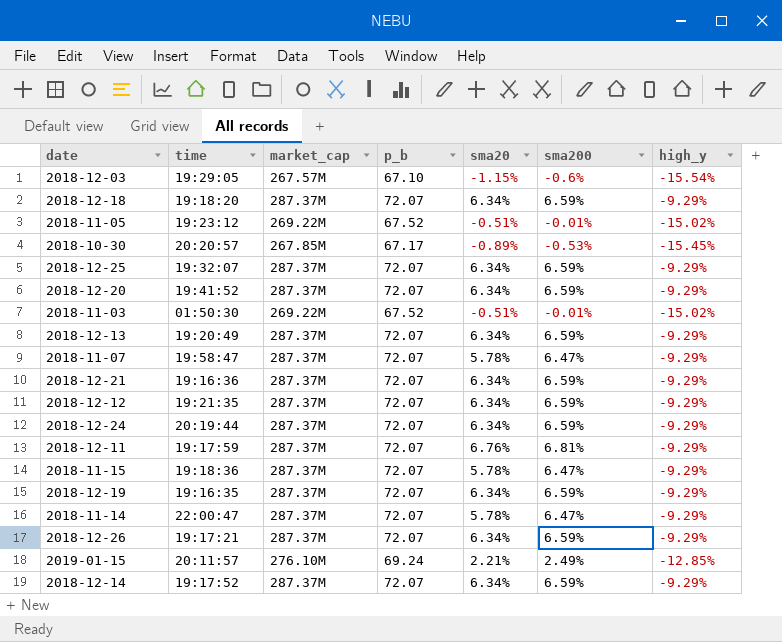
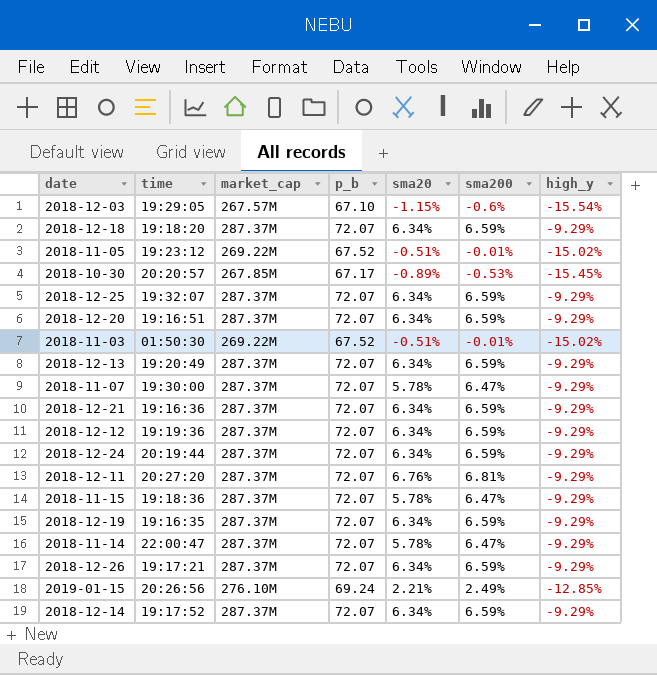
2018-12-20 | time: 19:41:52 -> 19:16:51
2018-11-07 | time: 19:58:47 -> 19:30:00
2018-12-12 | time: 19:21:35 -> 19:19:36
2018-12-11 | time: 19:17:59 -> 20:27:20
2019-01-15 | time: 20:11:57 -> 20:26:56

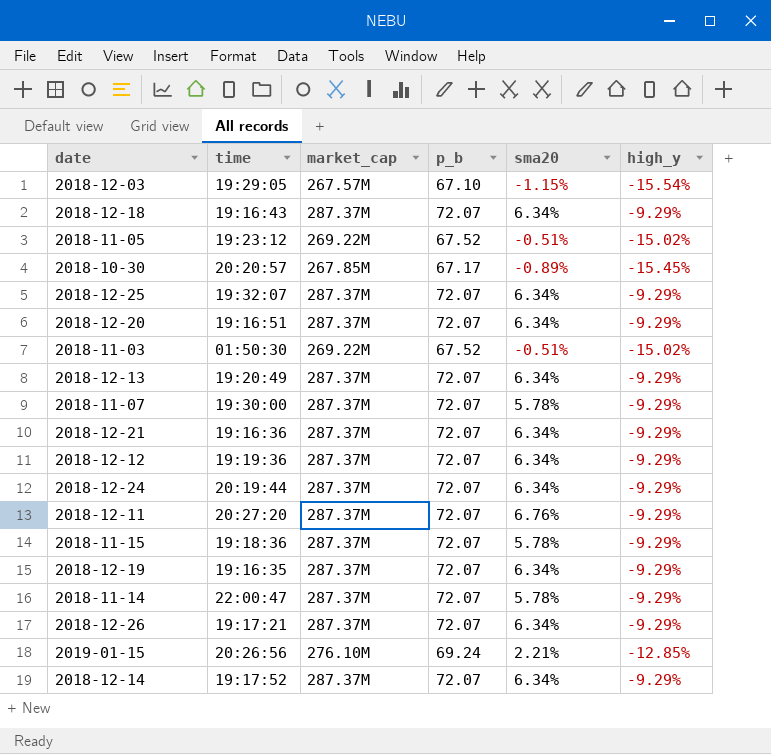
column sma200 | position: 6 -> none
2018-12-18 | time: 19:18:20 -> 19:16:43

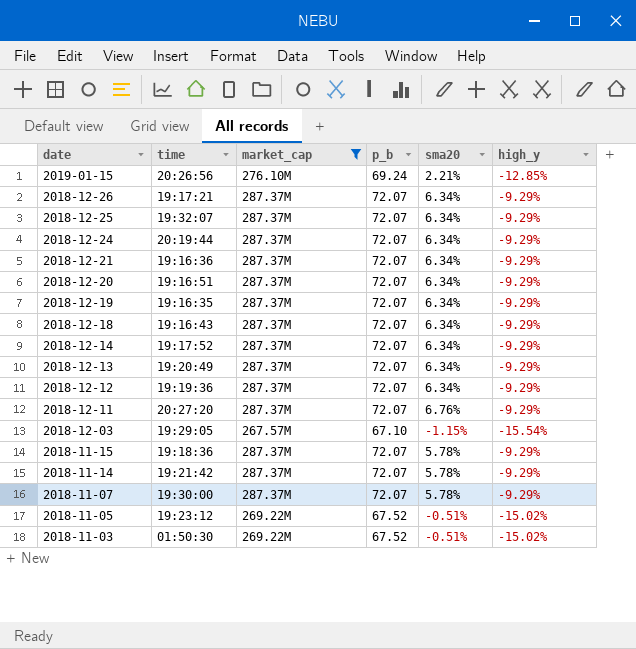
filter: none -> market_cap != 267.85M
row order: none -> date descending
2018-11-14 | time: 22:00:47 -> 19:21:42

